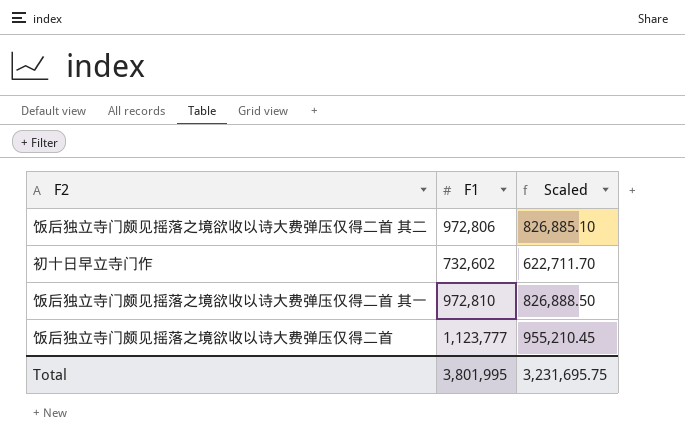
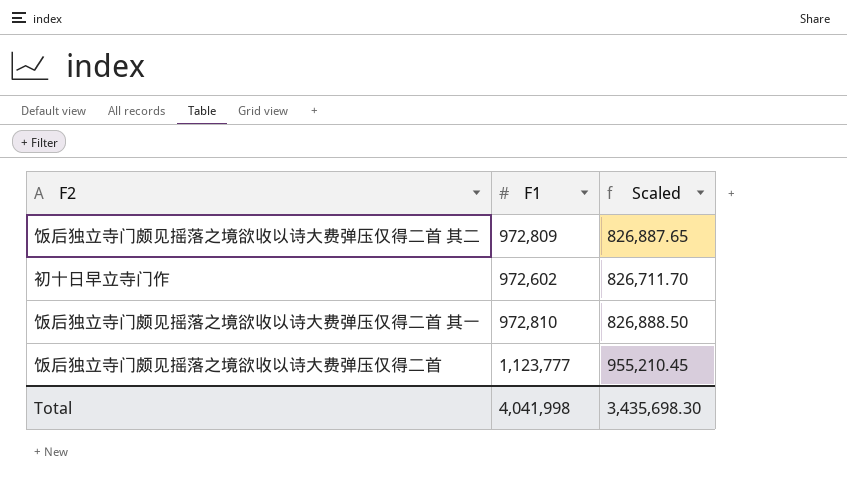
饭后独立寺门颇见摇落之境欲收以诗大费弹压仅得二首 其二 | F1: 972,806 -> 972,809
饭后独立寺门颇见摇落之境欲收以诗大费弹压仅得二首 其二 | Scaled: 826,885.10 -> 826,887.65
初十日早立寺门作 | F1: 732,602 -> 972,602
初十日早立寺门作 | Scaled: 622,711.70 -> 826,711.70
Total | F1: 3,801,995 -> 4,041,998
Total | Scaled: 3,231,695.75 -> 3,435,698.30

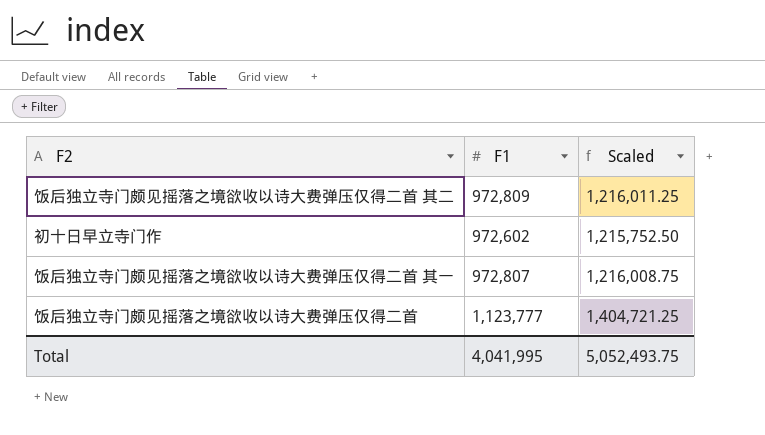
column Scaled | formula: [F1] * 0.85 -> [F1] * 1.25
饭后独立寺门颇见摇落之境欲收以诗大费弹压仅得二首 其一 | F1: 972,810 -> 972,807
Total | F1: 4,041,998 -> 4,041,995
Total | Scaled: 3,435,698.30 -> 5,052,493.75

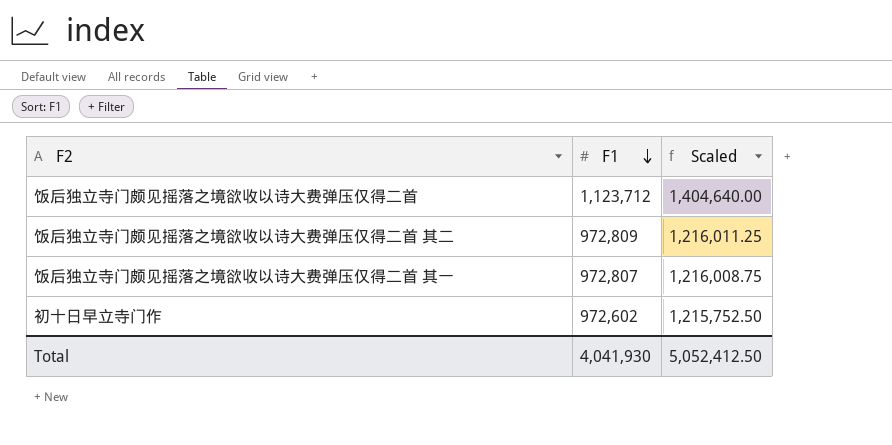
row order: none -> F1 descending
饭后独立寺门颇见摇落之境欲收以诗大费弹压仅得二首 | F1: 1,123,777 -> 1,123,712
饭后独立寺门颇见摇落之境欲收以诗大费弹压仅得二首 | Scaled: 1,404,721.25 -> 1,404,640.00
Total | F1: 4,041,995 -> 4,041,930
Total | Scaled: 5,052,493.75 -> 5,052,412.50

